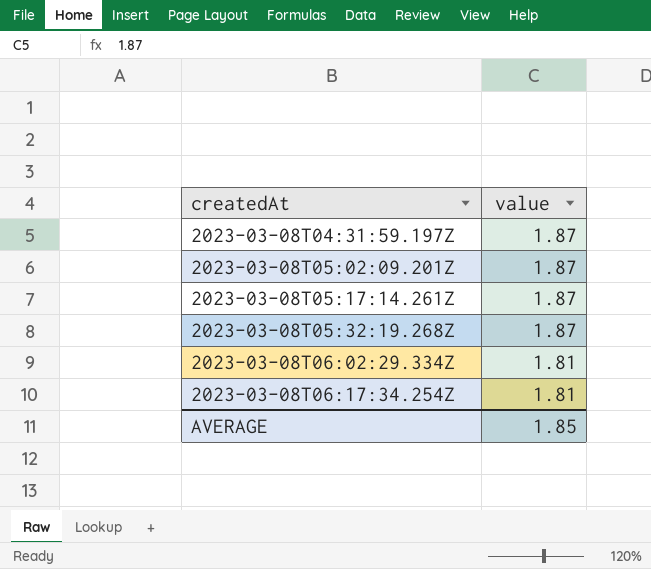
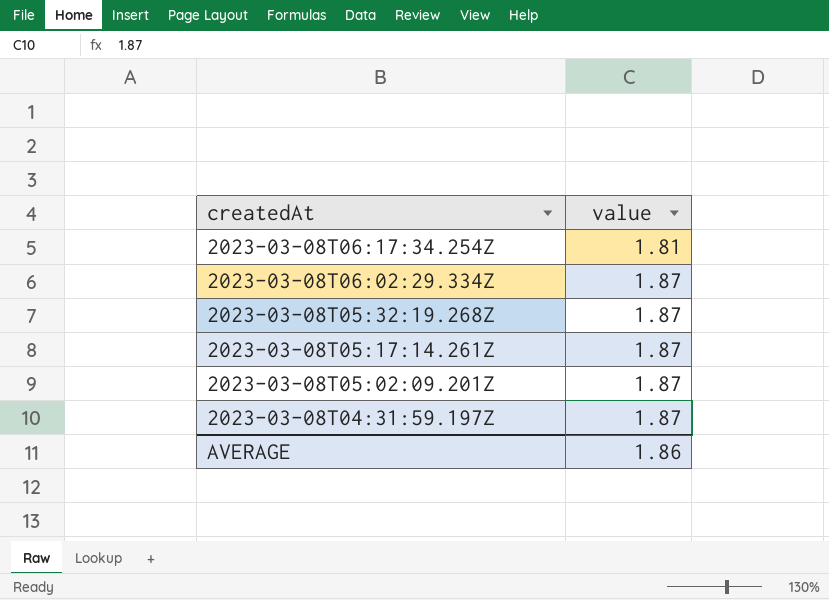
row order: createdAt ascending -> createdAt descending
2023-03-08T06:02:29.334Z | value: 1.81 -> 1.87
AVERAGE | value: 1.85 -> 1.86

